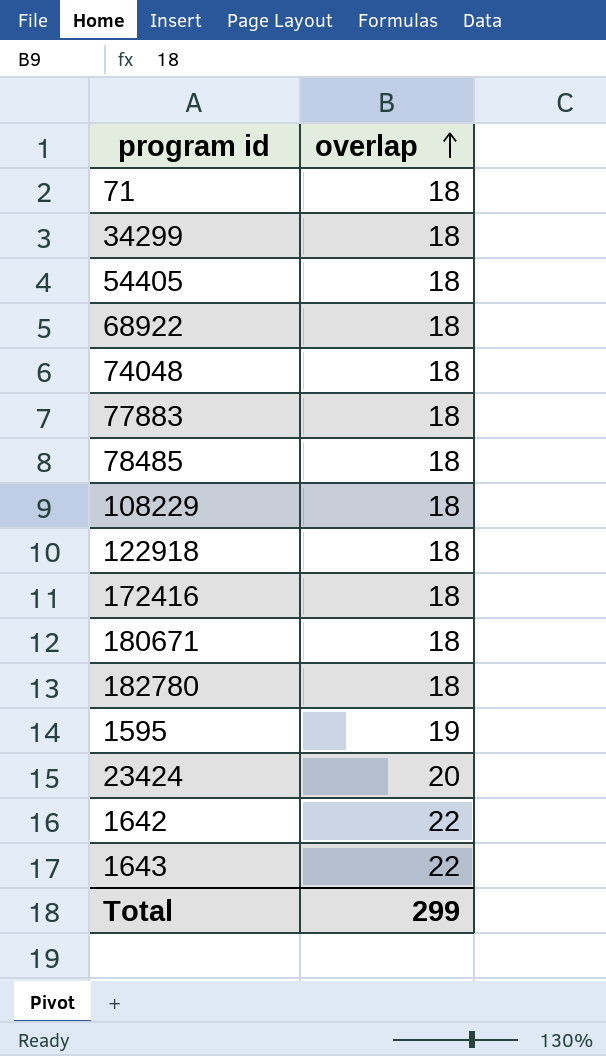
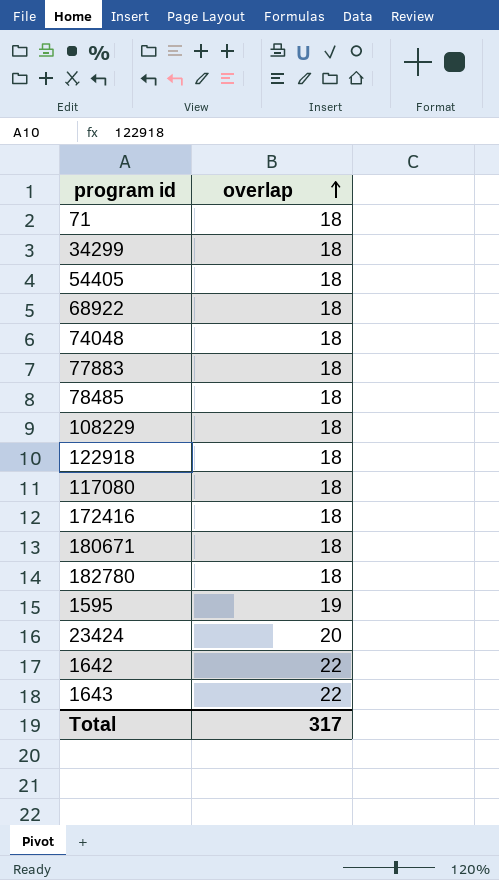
row 117080: none -> 18
Total | overlap: 299 -> 317

